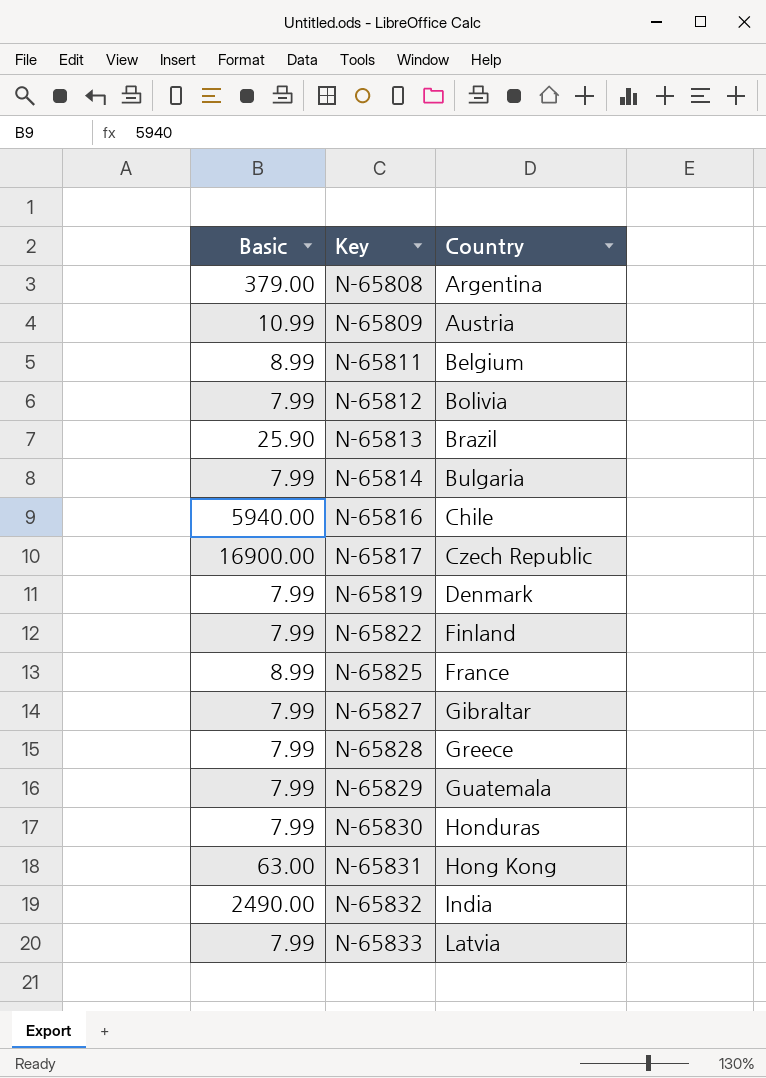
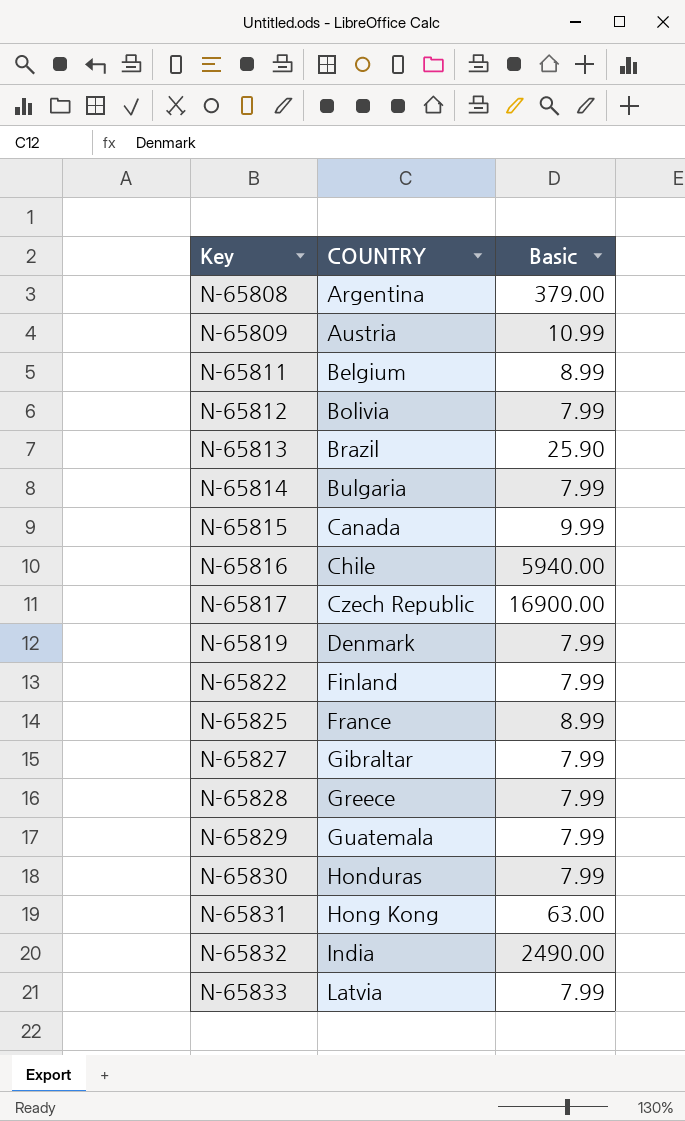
column name: Country -> COUNTRY
column Basic | position: 1 -> 3
row N-65815: none -> Canada | 9.99

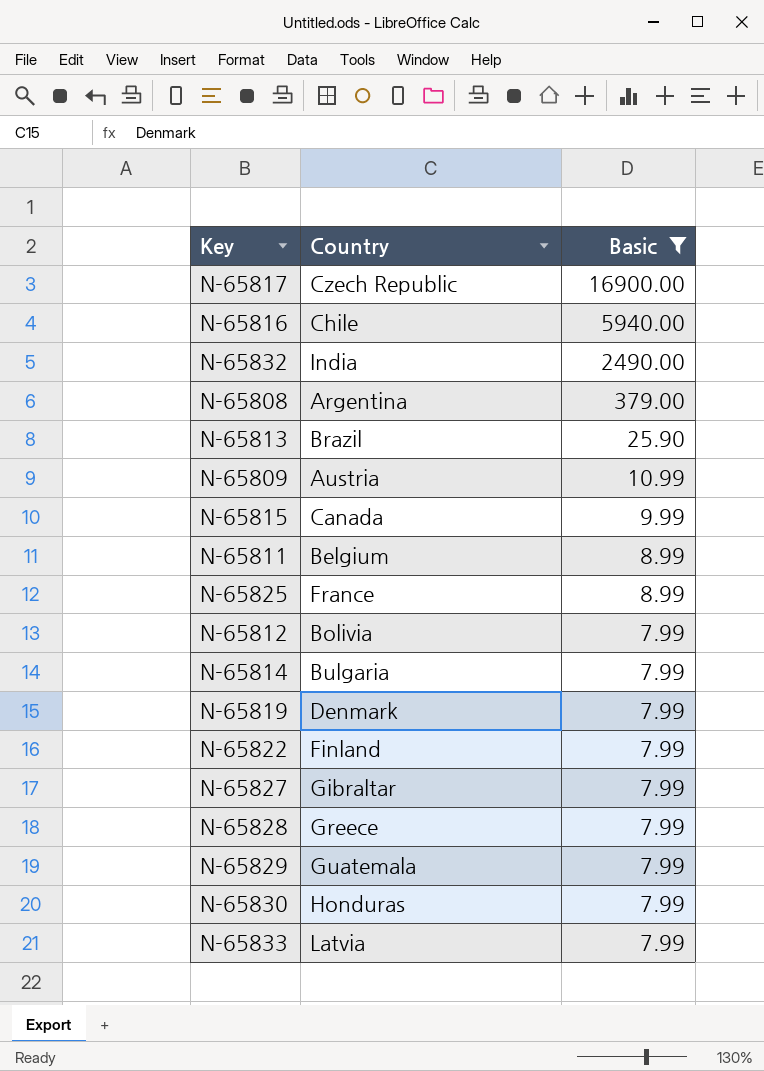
filter: none -> Basic != 63.00
row order: Key ascending -> Basic descending
column name: COUNTRY -> Country

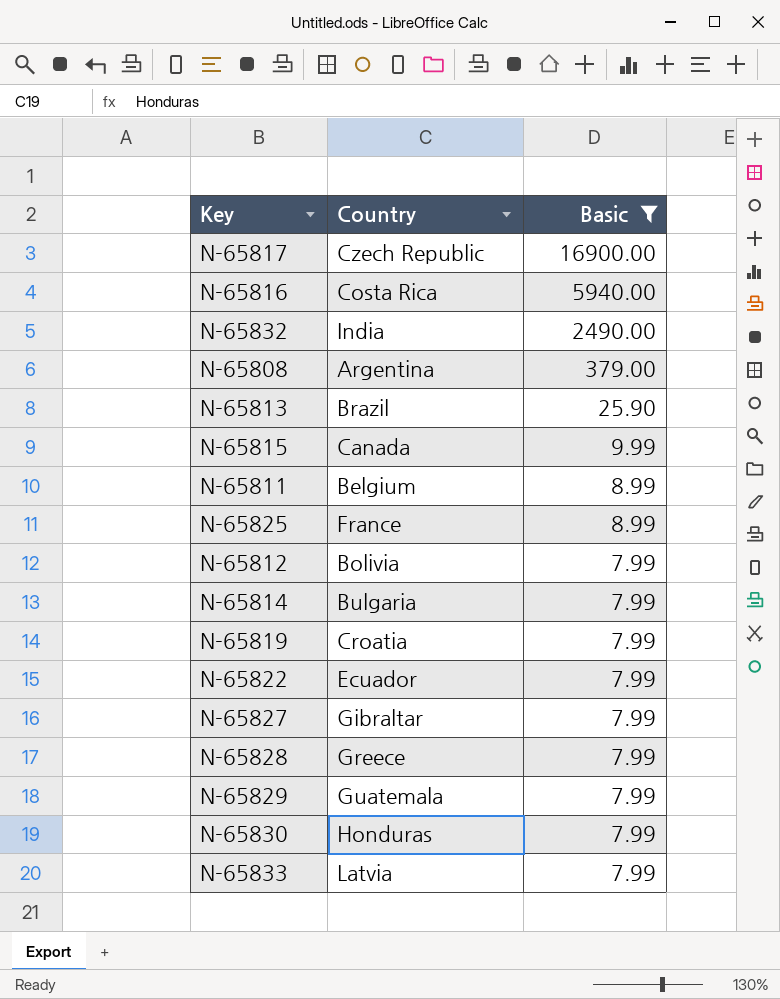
row N-65809: Austria | 10.99 -> none
N-65816 | Country: Chile -> Costa Rica
N-65819 | Country: Denmark -> Croatia
N-65822 | Country: Finland -> Ecuador

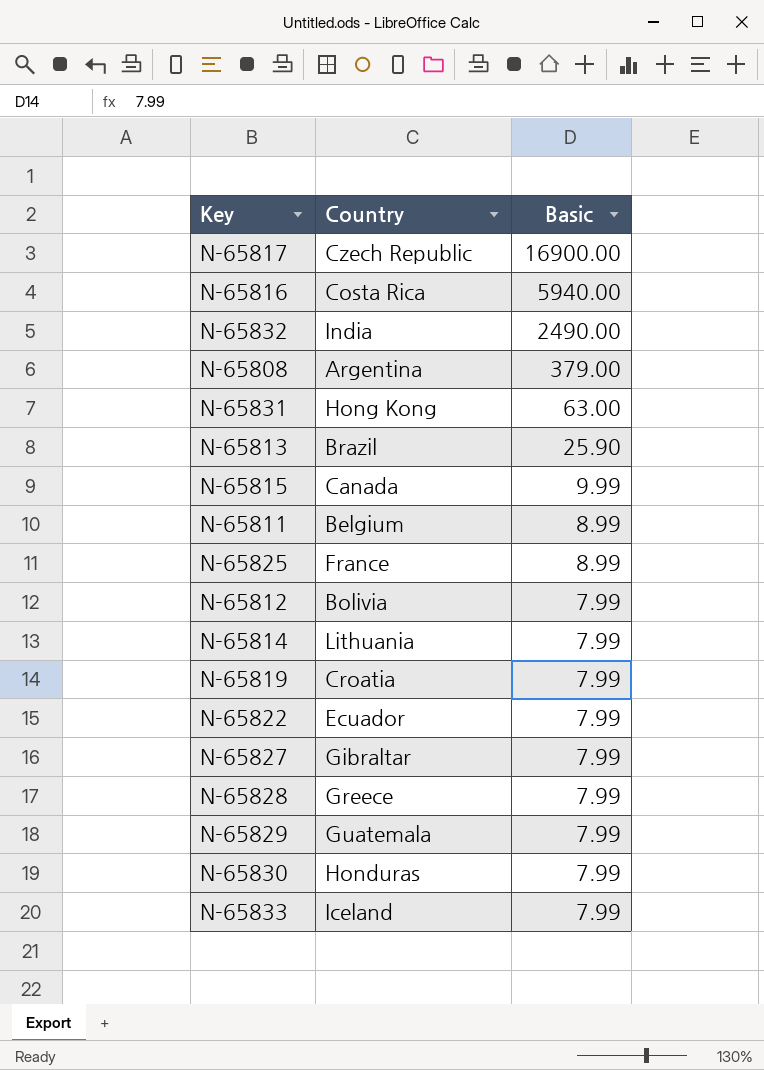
filter: Basic != 63.00 -> none
N-65814 | Country: Bulgaria -> Lithuania
N-65833 | Country: Latvia -> Iceland

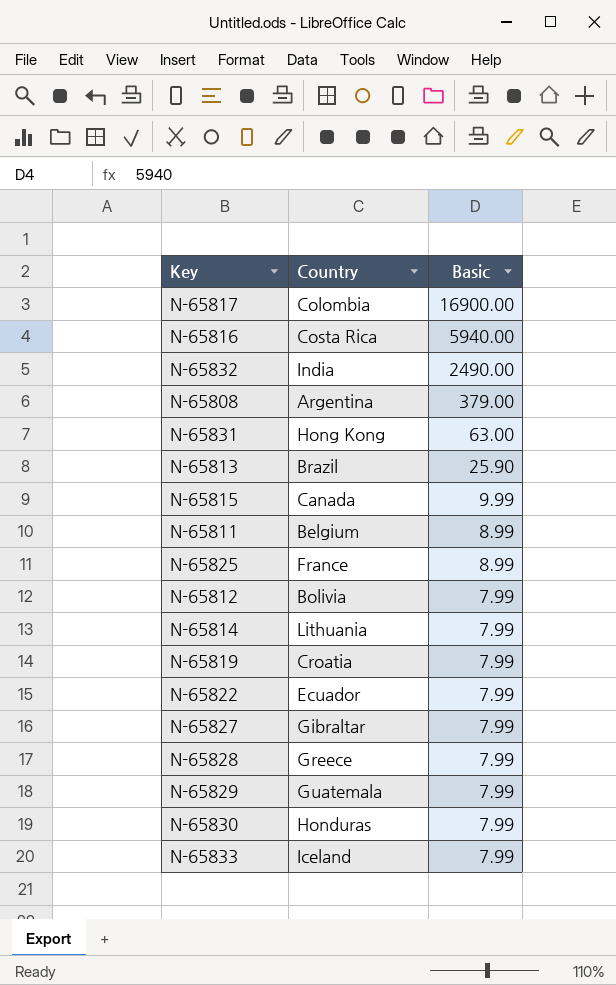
N-65817 | Country: Czech Republic -> Colombia

